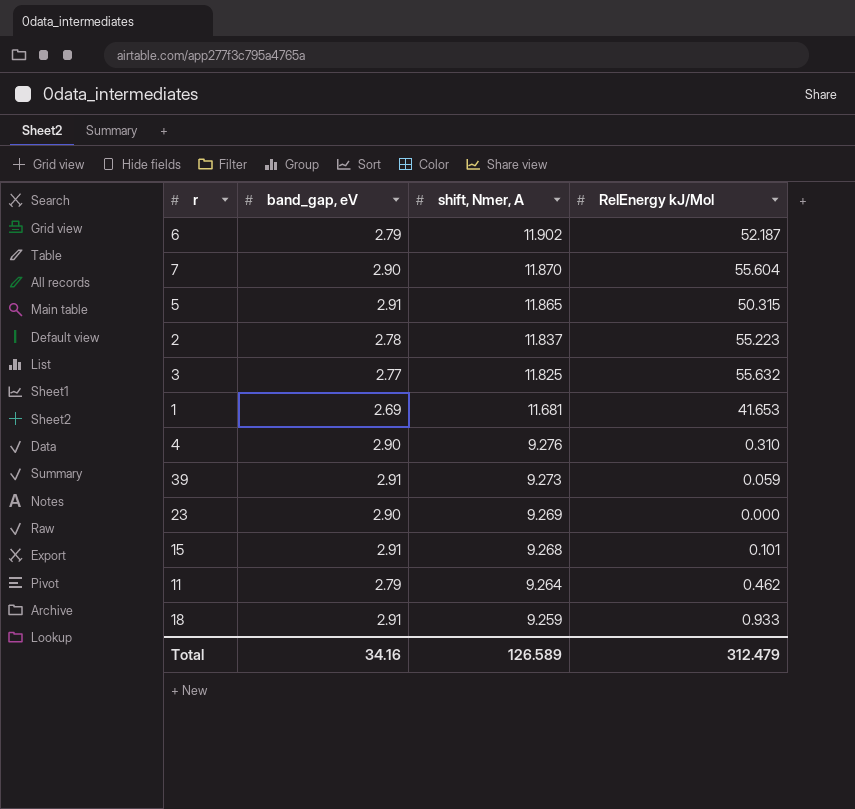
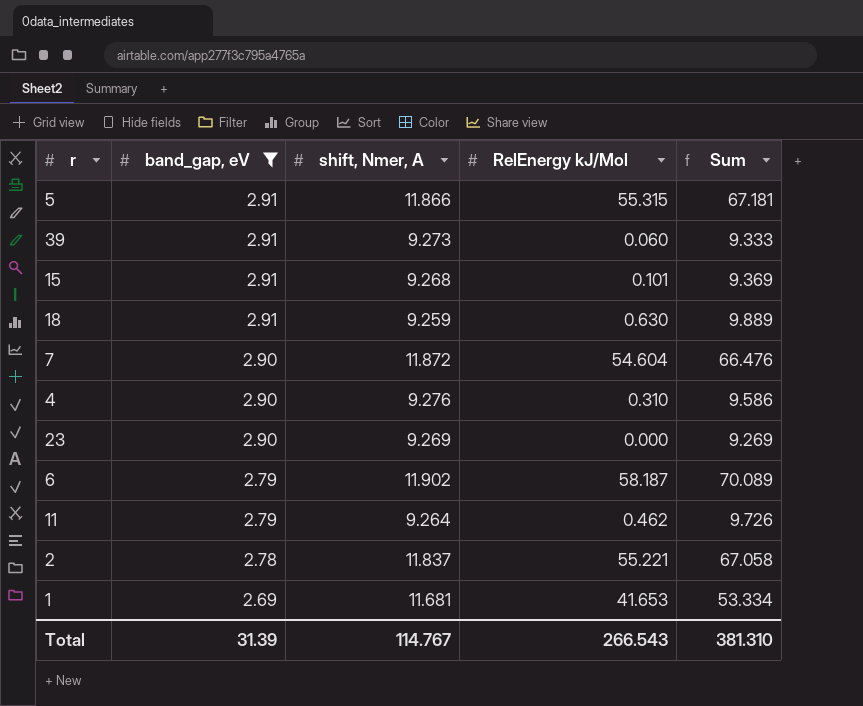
filter: none -> band_gap, eV != 2.77
row order: shift, Nmer, A descending -> band_gap, eV descending
column Sum | formula: none -> [shift, Nmer, A] + [RelEnergy kJ/Mol]
5 | shift, Nmer, A: 11.865 -> 11.866
5 | RelEnergy kJ/Mol: 50.315 -> 55.315
39 | RelEnergy kJ/Mol: 0.059 -> 0.060
18 | RelEnergy kJ/Mol: 0.933 -> 0.630
7 | shift, Nmer, A: 11.870 -> 11.872
7 | RelEnergy kJ/Mol: 55.604 -> 54.604
6 | RelEnergy kJ/Mol: 52.187 -> 58.187
2 | RelEnergy kJ/Mol: 55.223 -> 55.221
Total | band_gap, eV: 34.16 -> 31.39
Total | shift, Nmer, A: 126.589 -> 114.767
Total | RelEnergy kJ/Mol: 312.479 -> 266.543

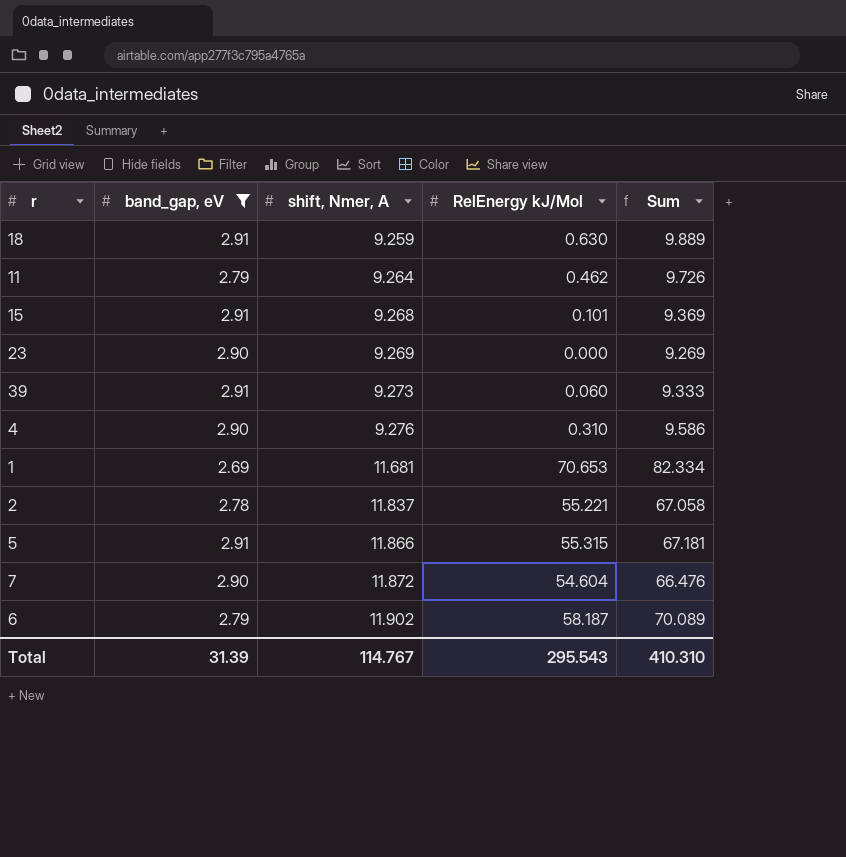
row order: band_gap, eV descending -> shift, Nmer, A ascending
1 | RelEnergy kJ/Mol: 41.653 -> 70.653
1 | Sum: 53.334 -> 82.334
Total | RelEnergy kJ/Mol: 266.543 -> 295.543
Total | Sum: 381.310 -> 410.310

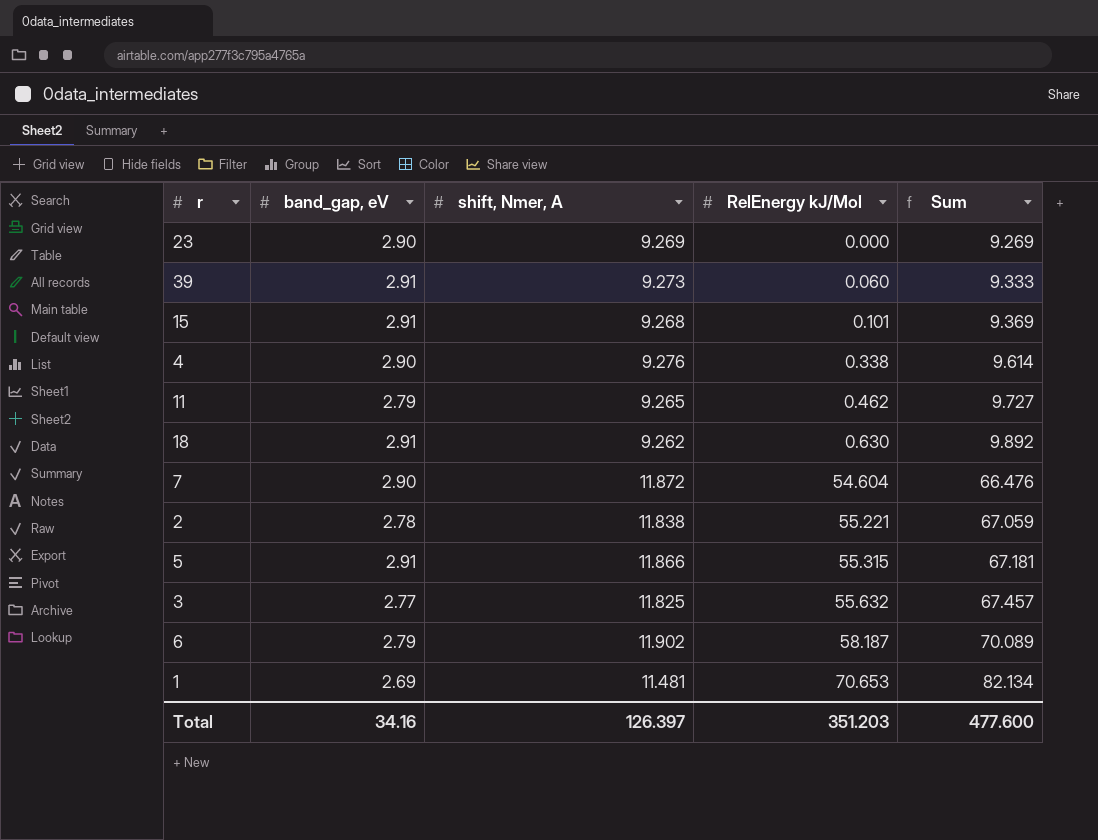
filter: band_gap, eV != 2.77 -> none
row order: shift, Nmer, A ascending -> RelEnergy kJ/Mol ascending
4 | RelEnergy kJ/Mol: 0.310 -> 0.338
4 | Sum: 9.586 -> 9.614
11 | shift, Nmer, A: 9.264 -> 9.265
11 | Sum: 9.726 -> 9.727
18 | shift, Nmer, A: 9.259 -> 9.262
18 | Sum: 9.889 -> 9.892
2 | shift, Nmer, A: 11.837 -> 11.838
2 | Sum: 67.058 -> 67.059
1 | shift, Nmer, A: 11.681 -> 11.481
1 | Sum: 82.334 -> 82.134
Total | band_gap, eV: 31.39 -> 34.16
Total | shift, Nmer, A: 114.767 -> 126.397
Total | RelEnergy kJ/Mol: 295.543 -> 351.203
Total | Sum: 410.310 -> 477.600

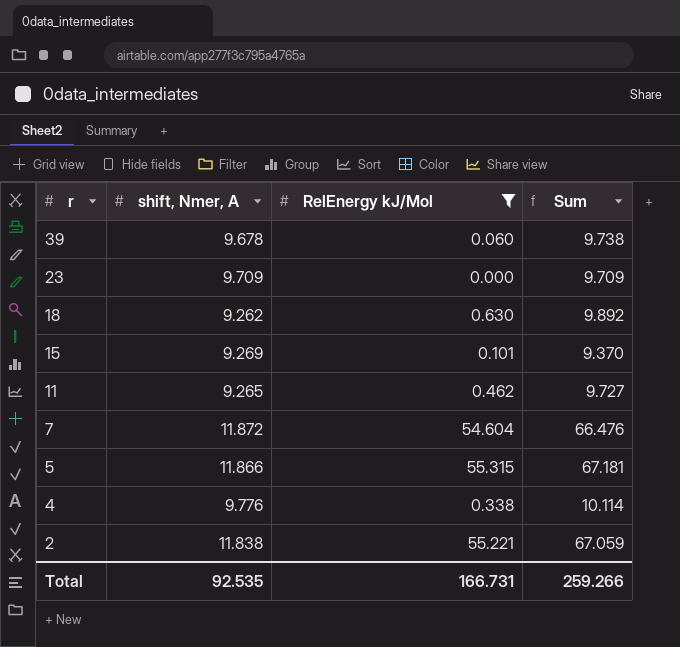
filter: none -> RelEnergy kJ/Mol <= 55.315
row order: RelEnergy kJ/Mol ascending -> r descending
column band_gap, eV | position: 2 -> none
39 | shift, Nmer, A: 9.273 -> 9.678
39 | Sum: 9.333 -> 9.738
23 | shift, Nmer, A: 9.269 -> 9.709
23 | Sum: 9.269 -> 9.709
15 | shift, Nmer, A: 9.268 -> 9.269
15 | Sum: 9.369 -> 9.370
4 | shift, Nmer, A: 9.276 -> 9.776
4 | Sum: 9.614 -> 10.114
Total | shift, Nmer, A: 126.397 -> 92.535
Total | RelEnergy kJ/Mol: 351.203 -> 166.731
Total | Sum: 477.600 -> 259.266

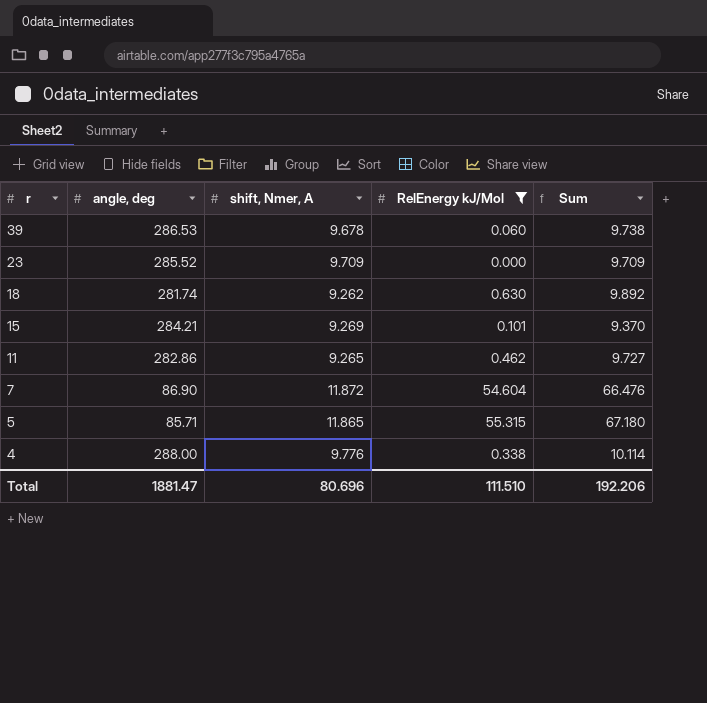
column angle, deg | position: none -> 2
row 2: 11.838 | 55.221 | 67.059 -> none
5 | shift, Nmer, A: 11.866 -> 11.865
5 | Sum: 67.181 -> 67.180
Total | shift, Nmer, A: 92.535 -> 80.696
Total | RelEnergy kJ/Mol: 166.731 -> 111.510
Total | Sum: 259.266 -> 192.206

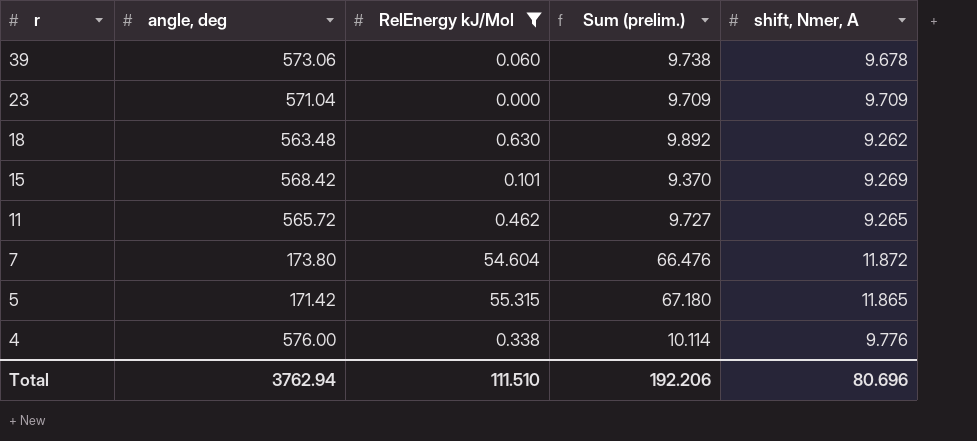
column name: Sum -> Sum (prelim.)
column shift, Nmer, A | position: 3 -> 5
39 | angle, deg: 286.53 -> 573.06
23 | angle, deg: 285.52 -> 571.04
18 | angle, deg: 281.74 -> 563.48
15 | angle, deg: 284.21 -> 568.42
11 | angle, deg: 282.86 -> 565.72
7 | angle, deg: 86.90 -> 173.80
5 | angle, deg: 85.71 -> 171.42
4 | angle, deg: 288.00 -> 576.00
Total | angle, deg: 1881.47 -> 3762.94

